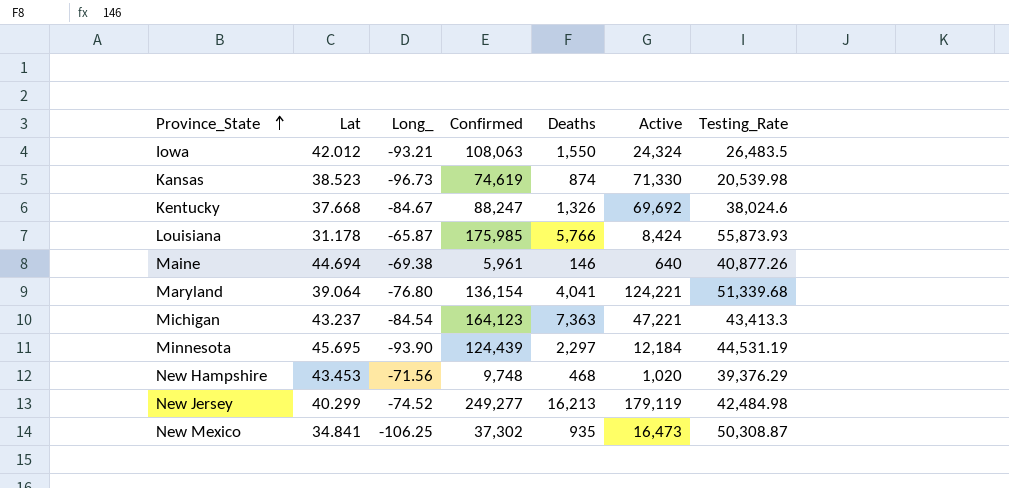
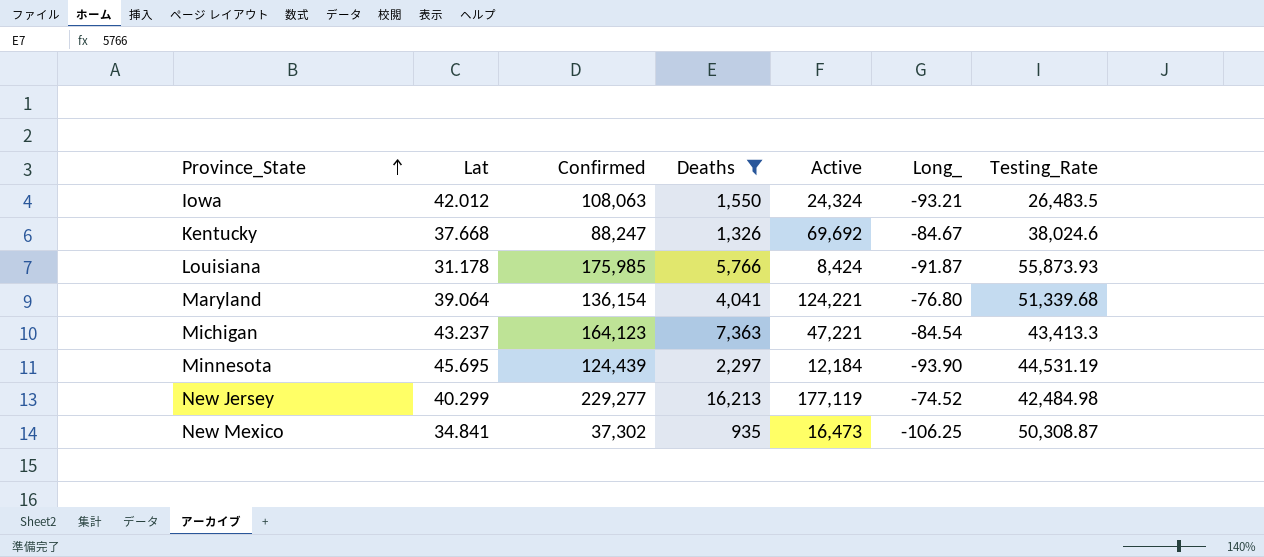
filter: none -> Deaths >= 935
column Long_ | position: 3 -> 6
Louisiana | Long_: -65.87 -> -91.87
New Jersey | Confirmed: 249,277 -> 229,277
New Jersey | Active: 179,119 -> 177,119

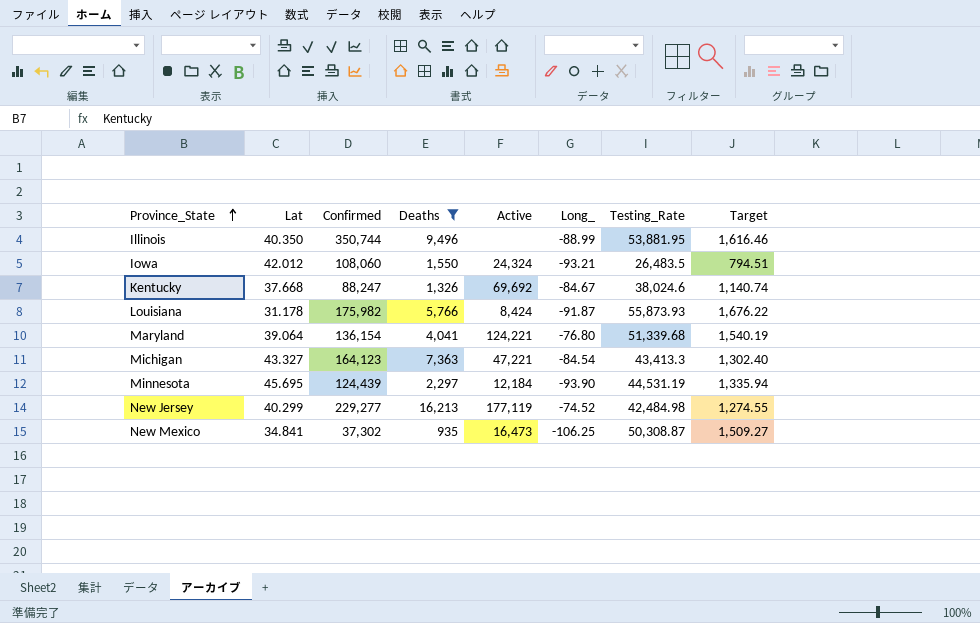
column Target | formula: none -> [Testing_Rate] * 0.03
row Illinois: none -> 40.350 | 350,744 | 9,496 | none | -88.99 | 53,881.95 | 1,616.46
Iowa | Confirmed: 108,063 -> 108,060
Louisiana | Confirmed: 175,985 -> 175,982
Michigan | Lat: 43.237 -> 43.327

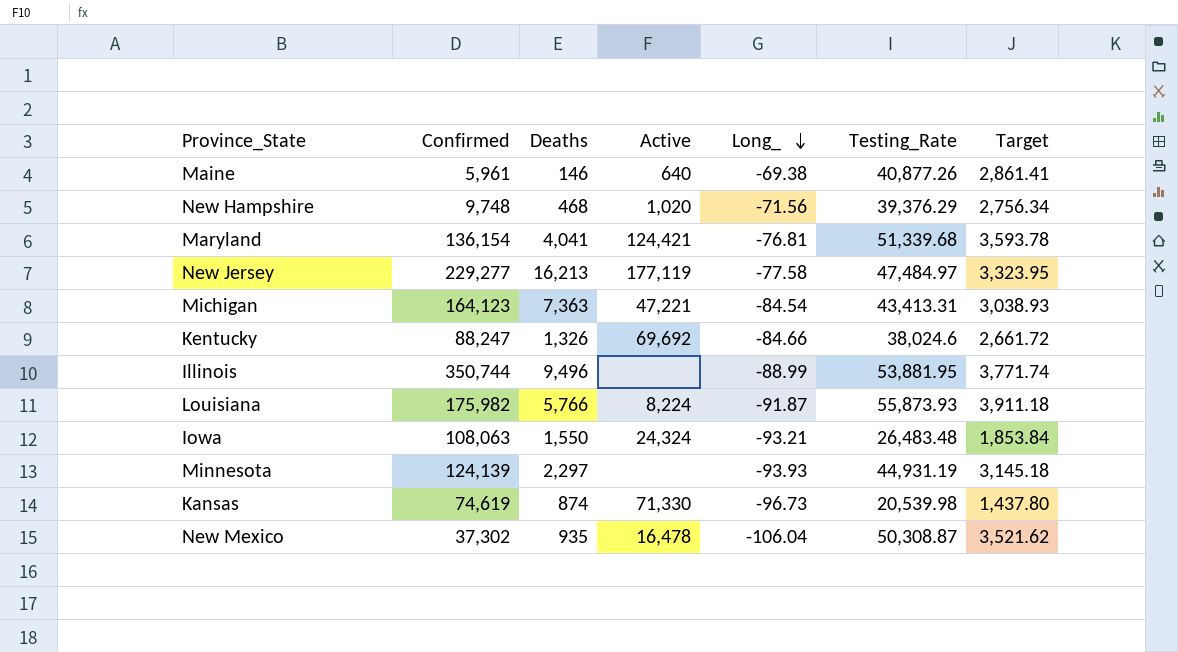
filter: Deaths >= 935 -> none
row order: Province_State ascending -> Long_ descending
column Lat | position: 2 -> none
column Target | formula: [Testing_Rate] * 0.03 -> [Testing_Rate] * 0.07
Maryland | Active: 124,221 -> 124,421
Maryland | Long_: -76.80 -> -76.81
New Jersey | Long_: -74.52 -> -77.58
New Jersey | Testing_Rate: 42,484.98 -> 47,484.97
Michigan | Testing_Rate: 43,413.3 -> 43,413.31
Kentucky | Long_: -84.67 -> -84.66
Louisiana | Active: 8,424 -> 8,224
Iowa | Confirmed: 108,060 -> 108,063
Iowa | Testing_Rate: 26,483.5 -> 26,483.48
Minnesota | Confirmed: 124,439 -> 124,139
Minnesota | Active: 12,184 -> none
Minnesota | Long_: -93.90 -> -93.93
Minnesota | Testing_Rate: 44,531.19 -> 44,931.19
New Mexico | Active: 16,473 -> 16,478
New Mexico | Long_: -106.25 -> -106.04

